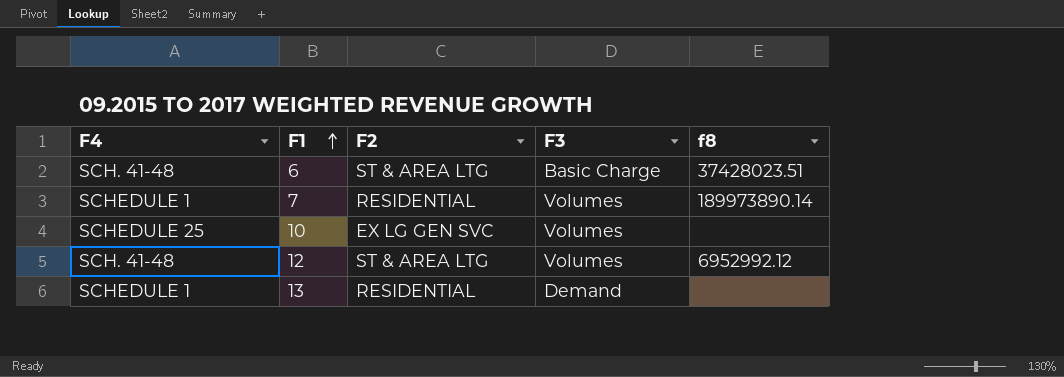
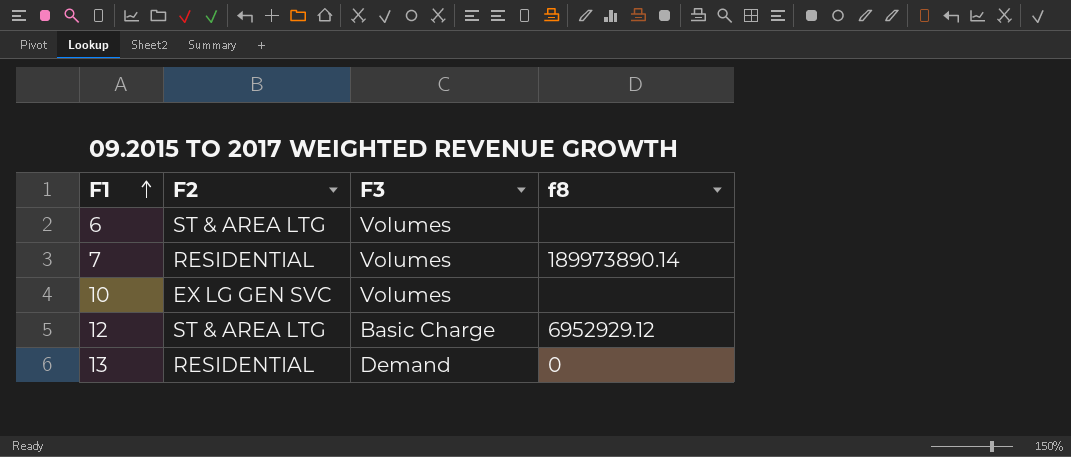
column F4 | position: 1 -> none
6 | F3: Basic Charge -> Volumes
6 | f8: 37428023.51 -> none
12 | F3: Volumes -> Basic Charge
12 | f8: 6952992.12 -> 6952929.12
13 | f8: none -> 0

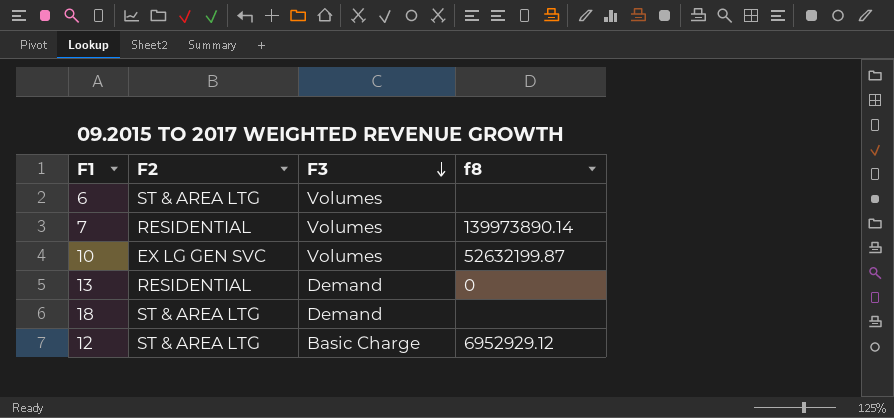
row order: F1 ascending -> F3 descending
7 | f8: 189973890.14 -> 139973890.14
10 | f8: none -> 52632199.87
row 18: none -> ST & AREA LTG | Demand | none

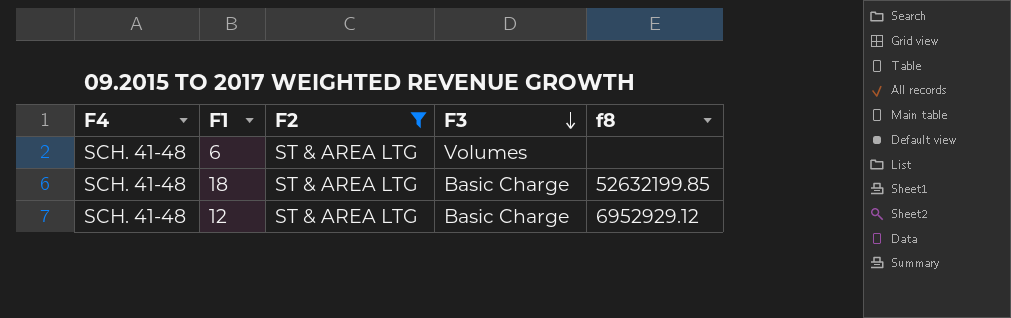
filter: none -> F2 = ST & AREA LTG
column F4 | position: none -> 1
18 | F3: Demand -> Basic Charge
18 | f8: none -> 52632199.85

